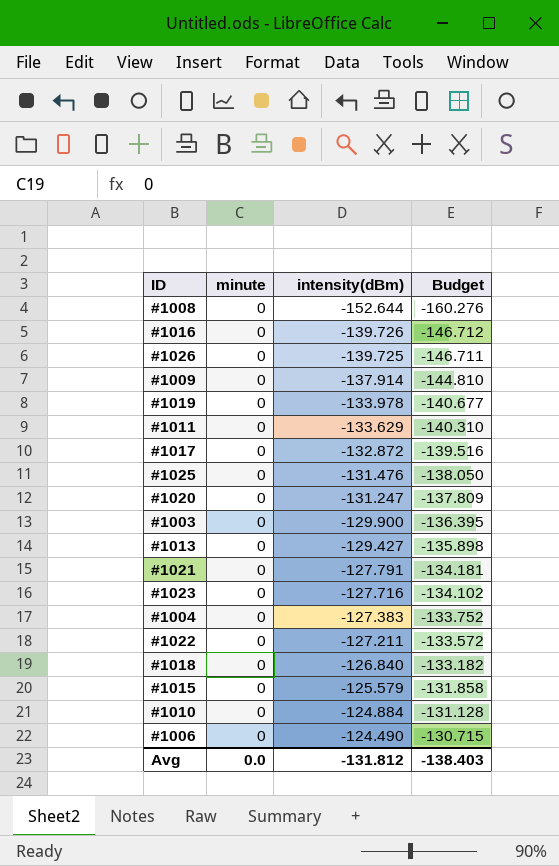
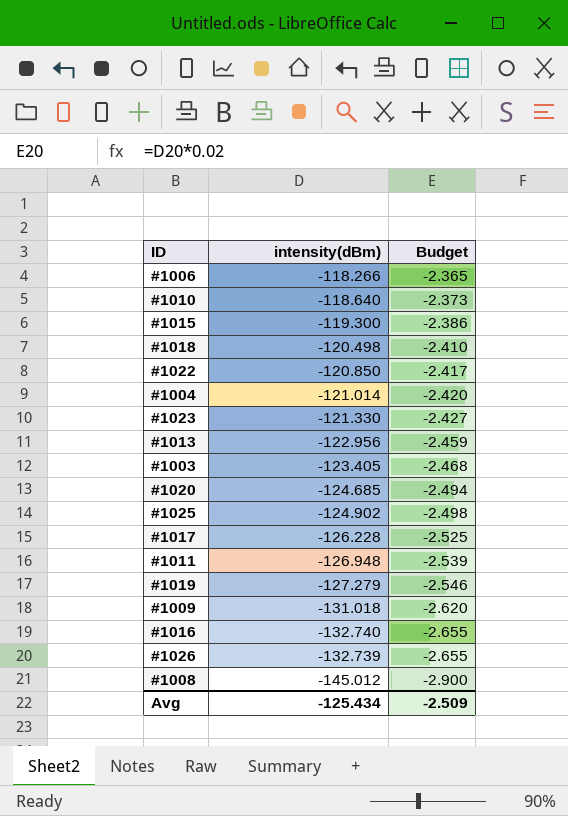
row order: intensity(dBm) ascending -> Budget descending
column minute | position: 2 -> none
column Budget | formula: [intensity(dBm)] * 1.05 -> [intensity(dBm)] * 0.02
row #1021: 0 | -127.791 | -134.181 -> none
#1006 | intensity(dBm): -124.490 -> -118.266
#1010 | intensity(dBm): -124.884 -> -118.640
#1015 | intensity(dBm): -125.579 -> -119.300
#1018 | intensity(dBm): -126.840 -> -120.498
#1022 | intensity(dBm): -127.211 -> -120.850
#1004 | intensity(dBm): -127.383 -> -121.014
#1023 | intensity(dBm): -127.716 -> -121.330
#1013 | intensity(dBm): -129.427 -> -122.956
#1003 | intensity(dBm): -129.900 -> -123.405
#1020 | intensity(dBm): -131.247 -> -124.685
#1025 | intensity(dBm): -131.476 -> -124.902
#1017 | intensity(dBm): -132.872 -> -126.228
#1011 | intensity(dBm): -133.629 -> -126.948
#1019 | intensity(dBm): -133.978 -> -127.279
#1009 | intensity(dBm): -137.914 -> -131.018
#1016 | intensity(dBm): -139.726 -> -132.740
#1026 | intensity(dBm): -139.725 -> -132.739
#1008 | intensity(dBm): -152.644 -> -145.012
Avg | intensity(dBm): -131.812 -> -125.434
Avg | Budget: -138.403 -> -2.509

